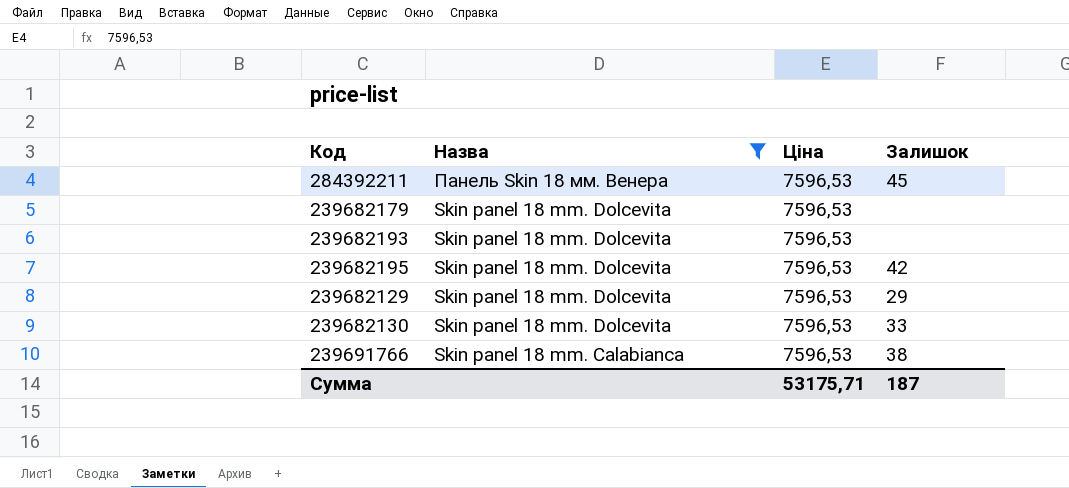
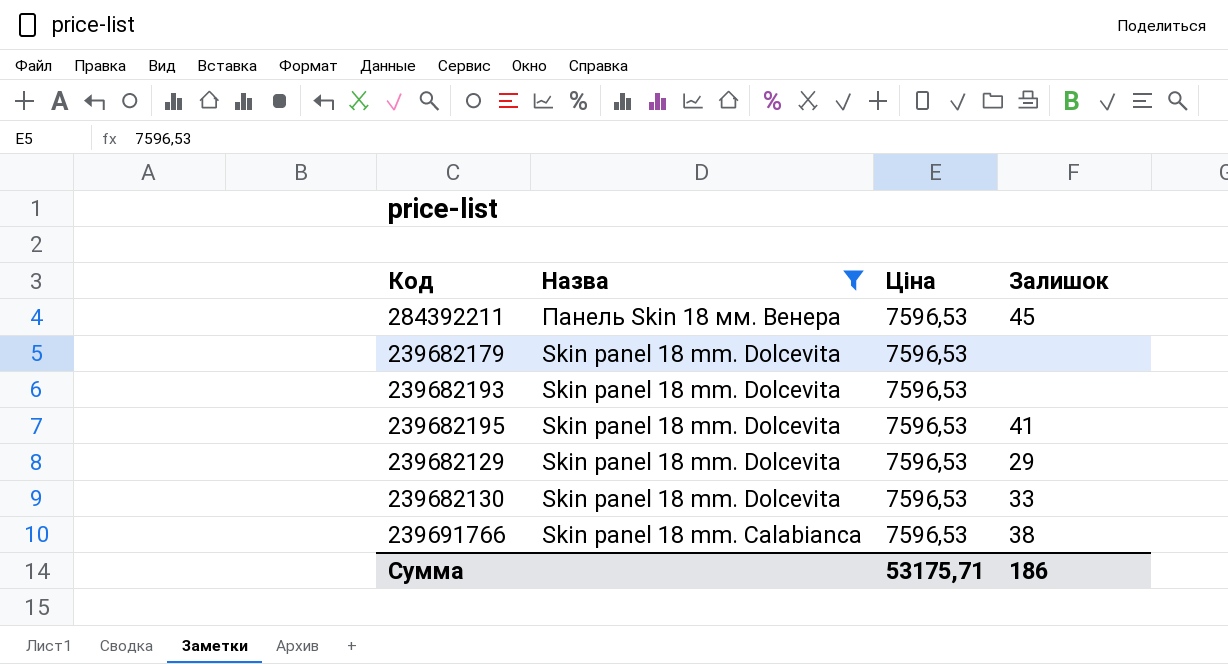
239682195 | Залишок: 42 -> 41
Сумма | Залишок: 187 -> 186

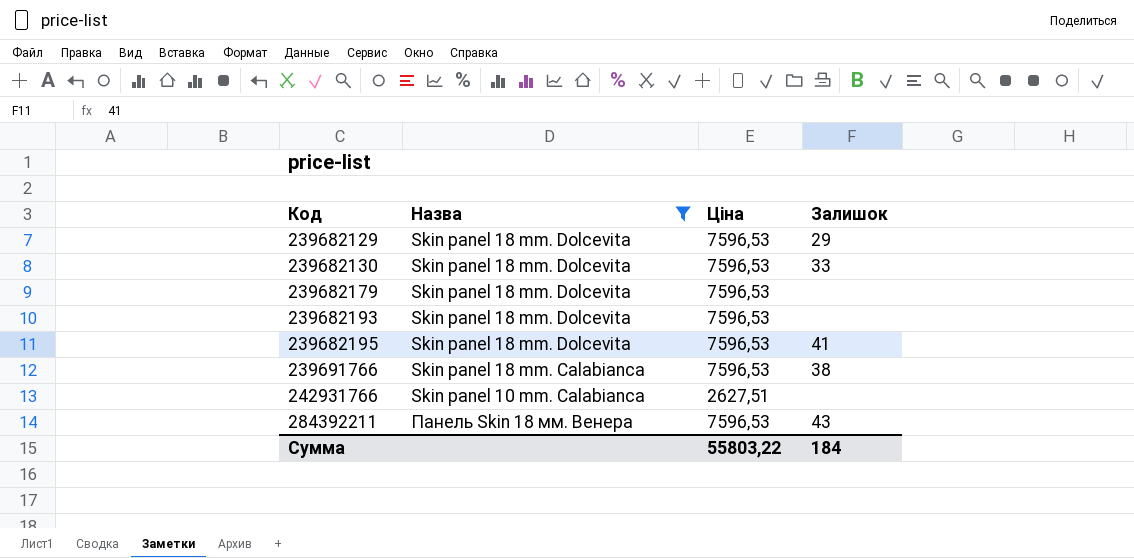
row order: Назва descending -> Код ascending
row 242931766: none -> Skin panel 10 mm. Calabianca | 2627,51 | none
284392211 | Залишок: 45 -> 43
Сумма | Ціна: 53175,71 -> 55803,22
Сумма | Залишок: 186 -> 184

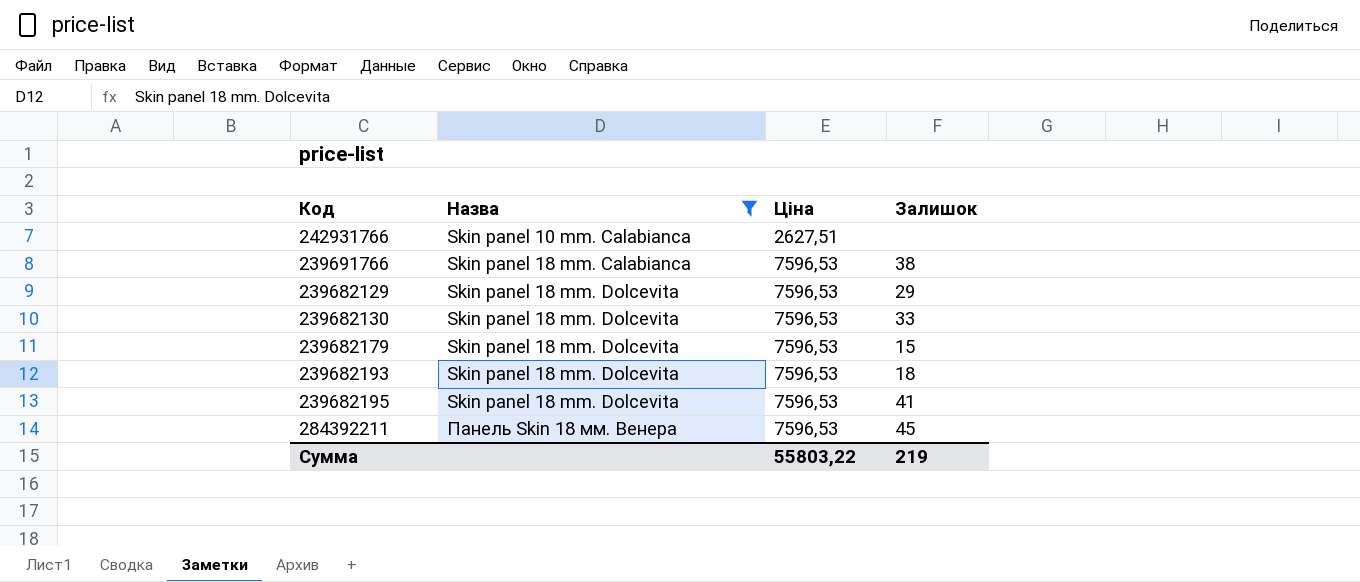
row order: Код ascending -> Назва ascending
239682179 | Залишок: none -> 15
239682193 | Залишок: none -> 18
284392211 | Залишок: 43 -> 45
Сумма | Залишок: 184 -> 219

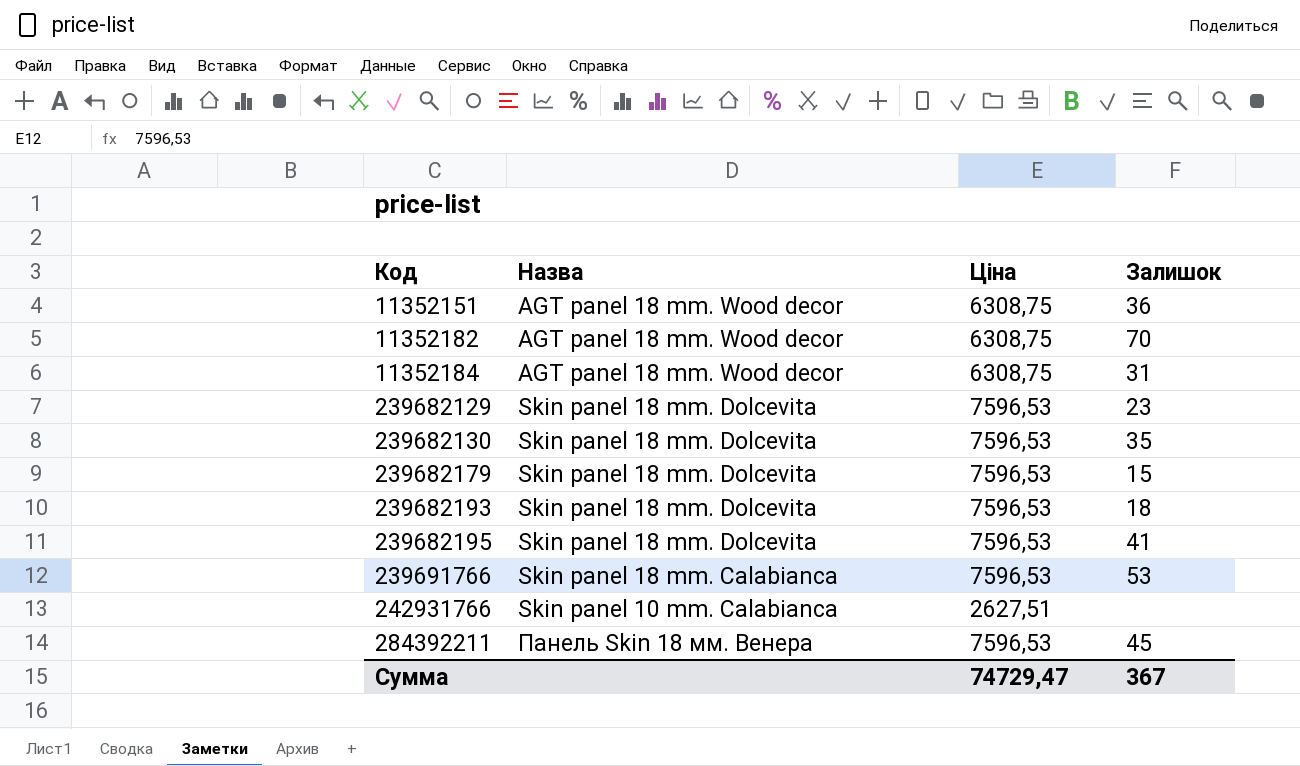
filter: Назва != AGT panel 18 mm. Wood decor -> none
row order: Назва ascending -> Код ascending
239682129 | Залишок: 29 -> 23
239682130 | Залишок: 33 -> 35
239691766 | Залишок: 38 -> 53
Сумма | Ціна: 55803,22 -> 74729,47
Сумма | Залишок: 219 -> 367

